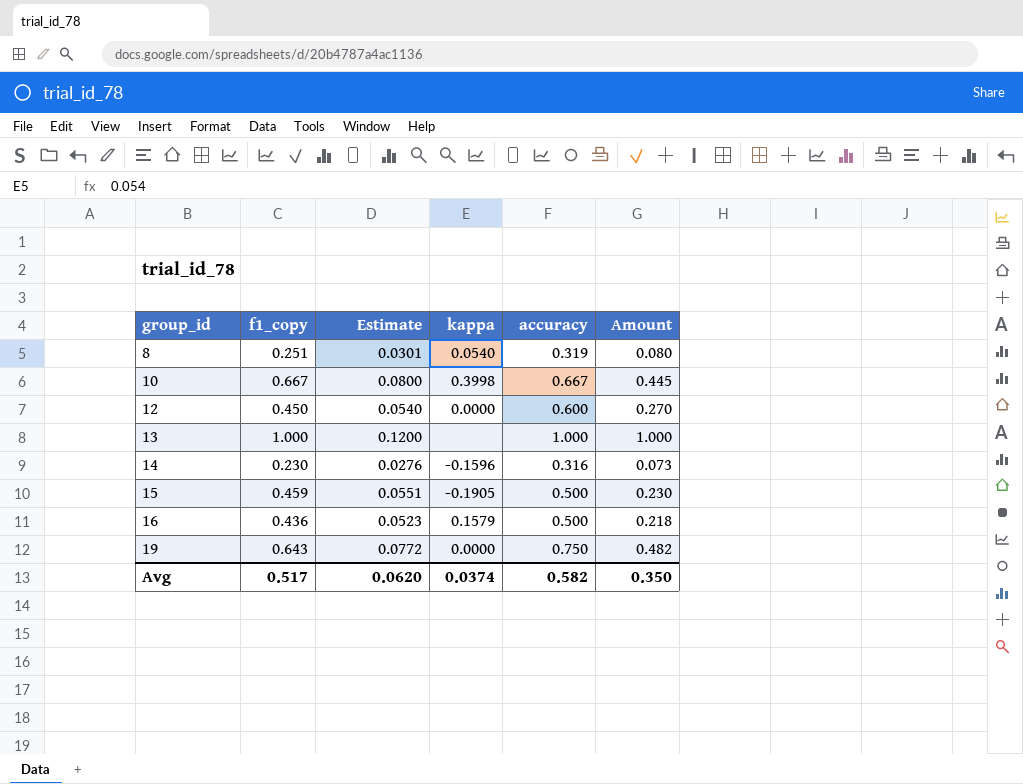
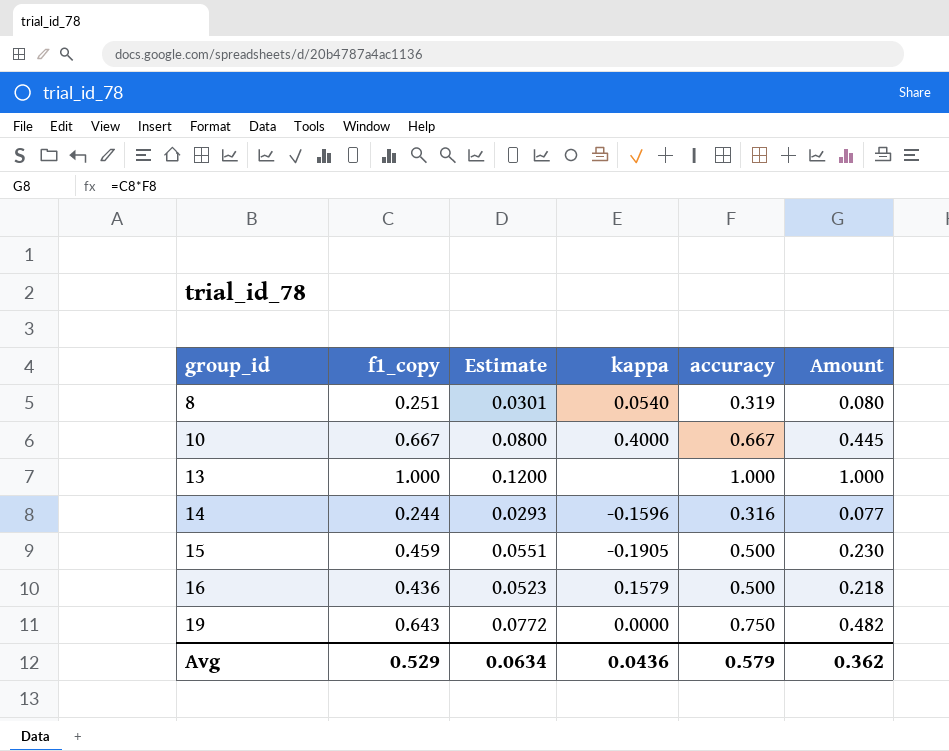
row 12: 0.450 | 0.0540 | 0.0000 | 0.600 | 0.270 -> none
10 | kappa: 0.3998 -> 0.4000
14 | f1_copy: 0.230 -> 0.244
14 | Estimate: 0.0276 -> 0.0293
14 | Amount: 0.073 -> 0.077
Avg | f1_copy: 0.517 -> 0.529
Avg | Estimate: 0.0620 -> 0.0634
Avg | kappa: 0.0374 -> 0.0436
Avg | accuracy: 0.582 -> 0.579
Avg | Amount: 0.350 -> 0.362

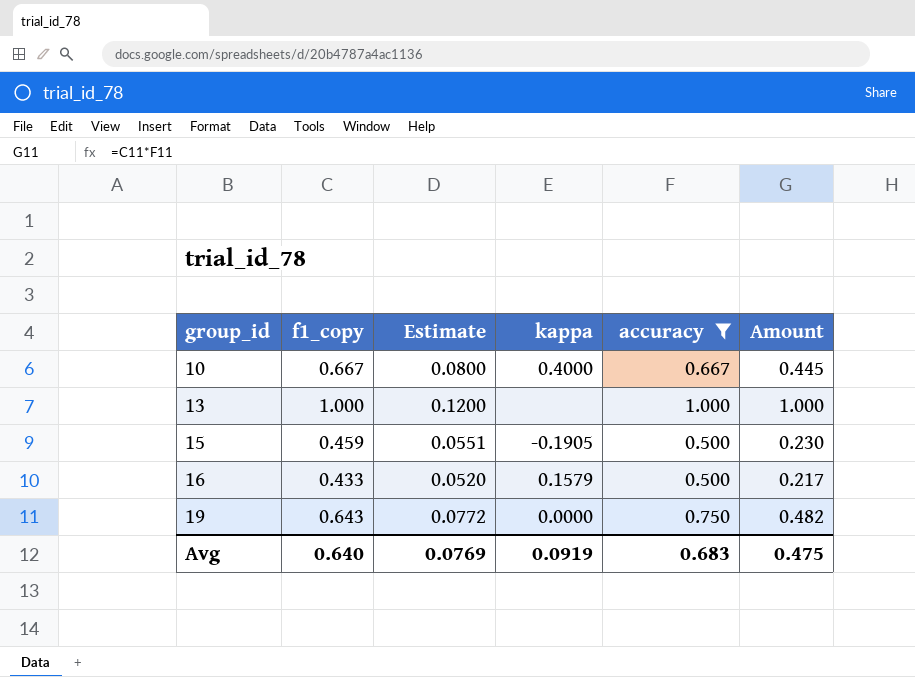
filter: none -> accuracy >= 0.500
16 | f1_copy: 0.436 -> 0.433
16 | Estimate: 0.0523 -> 0.0520
16 | Amount: 0.218 -> 0.217
Avg | f1_copy: 0.529 -> 0.640
Avg | Estimate: 0.0634 -> 0.0769
Avg | kappa: 0.0436 -> 0.0919
Avg | accuracy: 0.579 -> 0.683
Avg | Amount: 0.362 -> 0.475

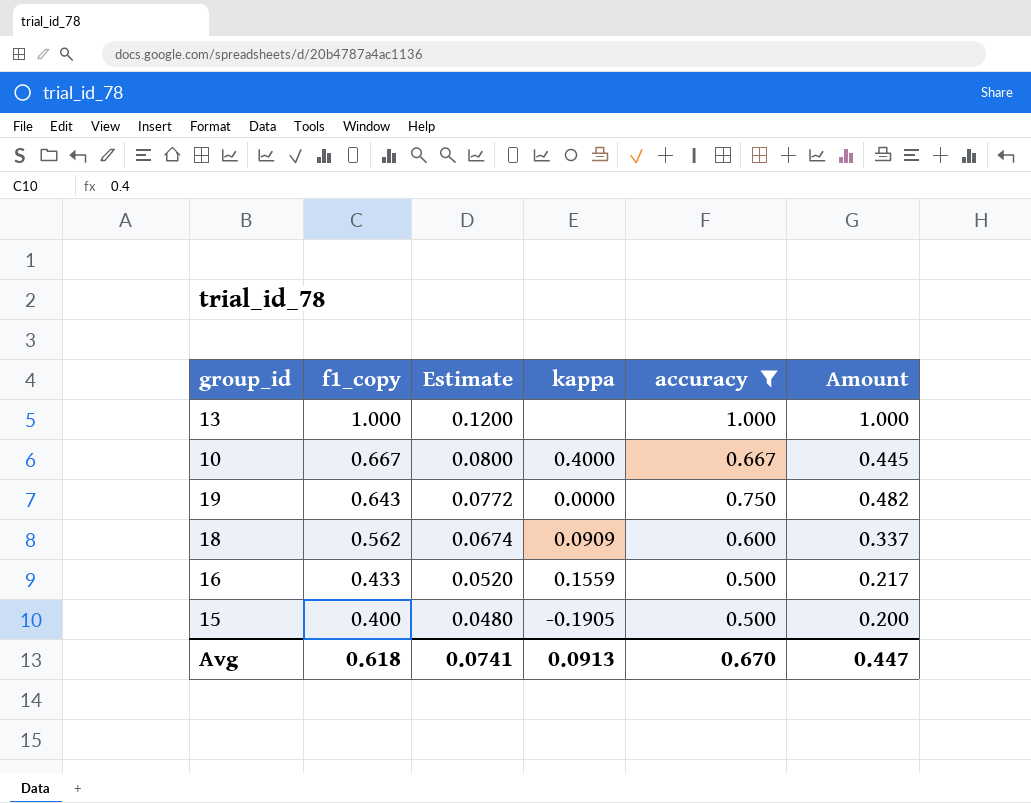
row order: group_id ascending -> f1_copy descending
row 18: none -> 0.562 | 0.0674 | 0.0909 | 0.600 | 0.337
16 | kappa: 0.1579 -> 0.1559
15 | f1_copy: 0.459 -> 0.400
15 | Estimate: 0.0551 -> 0.0480
15 | Amount: 0.230 -> 0.200
Avg | f1_copy: 0.640 -> 0.618
Avg | Estimate: 0.0769 -> 0.0741
Avg | kappa: 0.0919 -> 0.0913
Avg | accuracy: 0.683 -> 0.670
Avg | Amount: 0.475 -> 0.447

